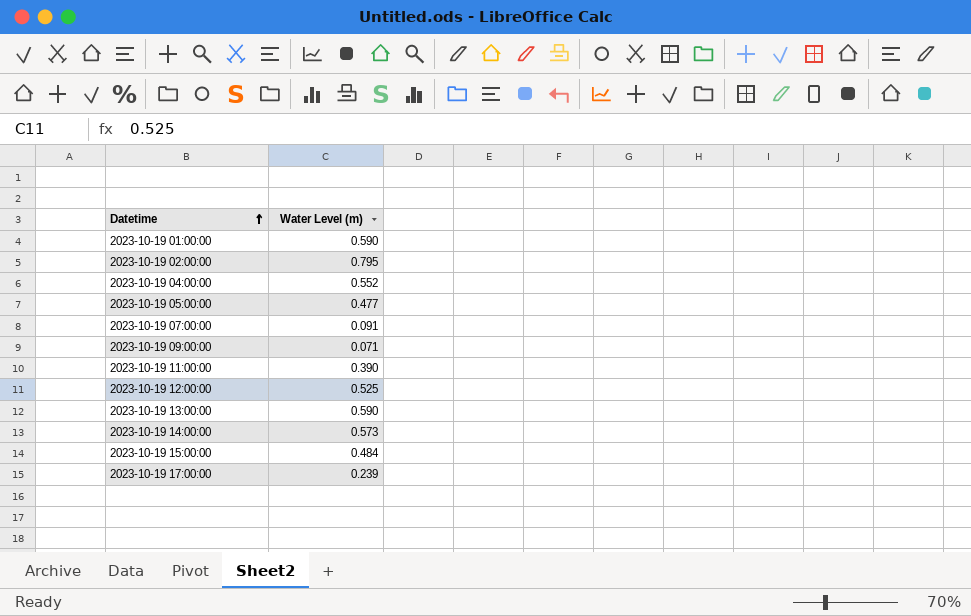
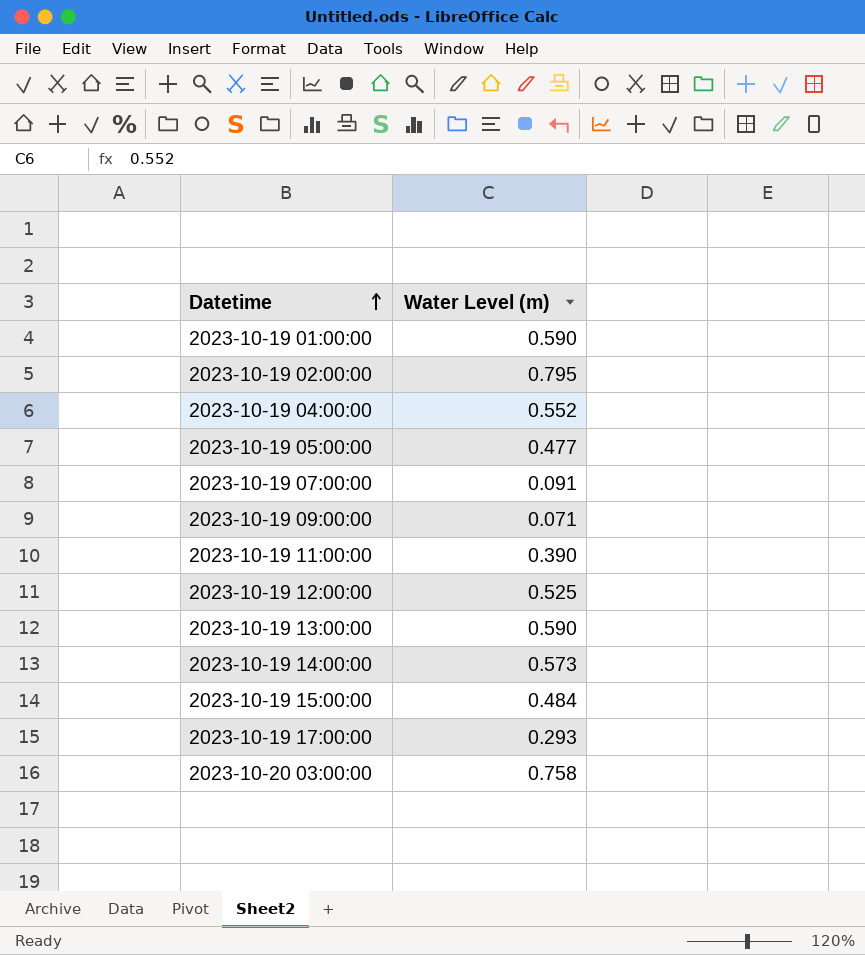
2023-10-19 17:00:00 | Water Level (m): 0.239 -> 0.293
row 2023-10-20 03:00:00: none -> 0.758

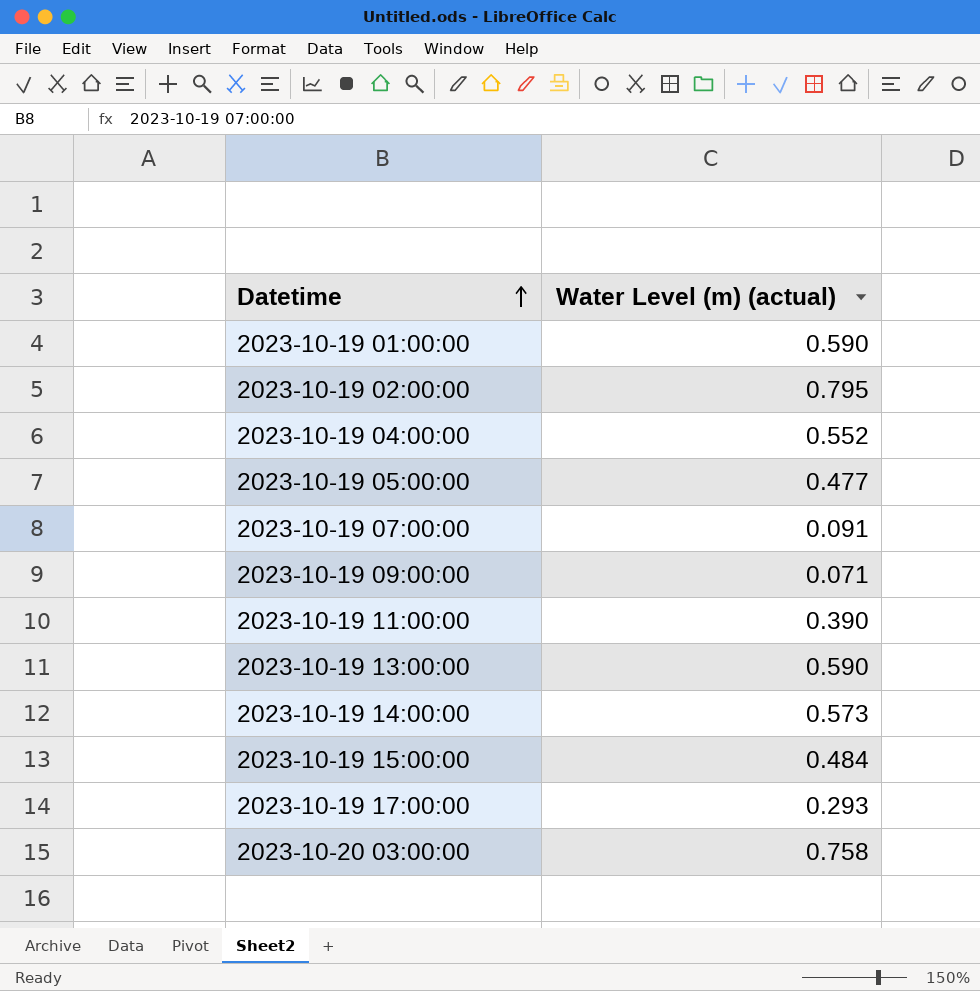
column name: Water Level (m) -> Water Level (m) (actual)
row 2023-10-19 12:00:00: 0.525 -> none

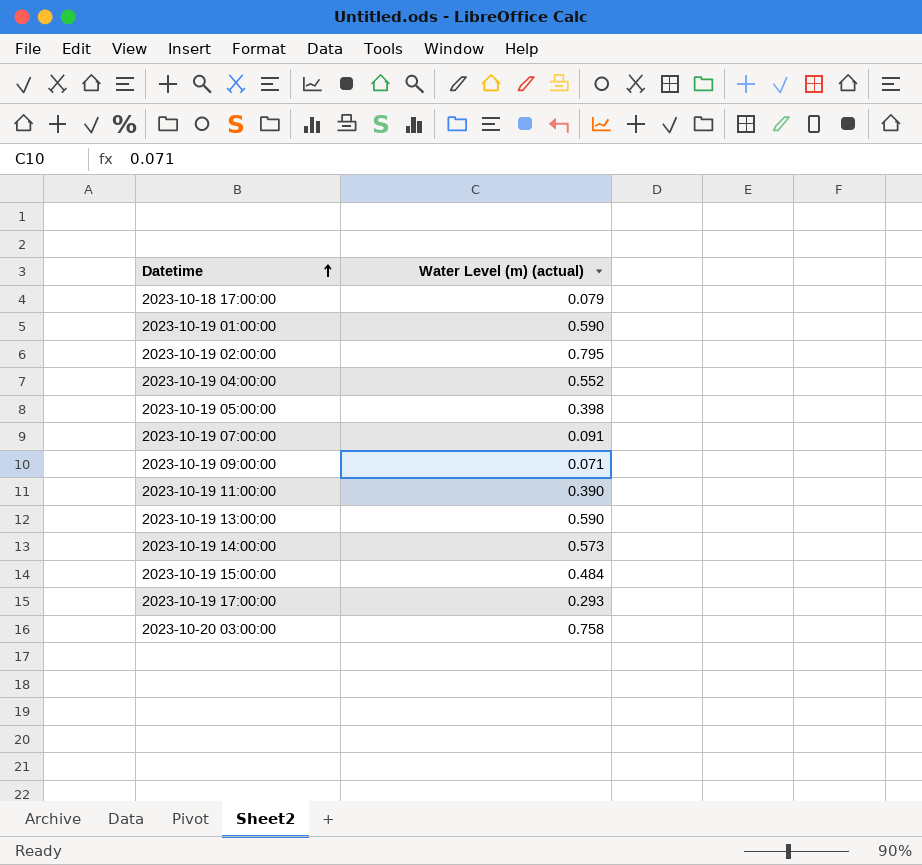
row 2023-10-18 17:00:00: none -> 0.079
2023-10-19 05:00:00 | Water Level (m) (actual): 0.477 -> 0.398

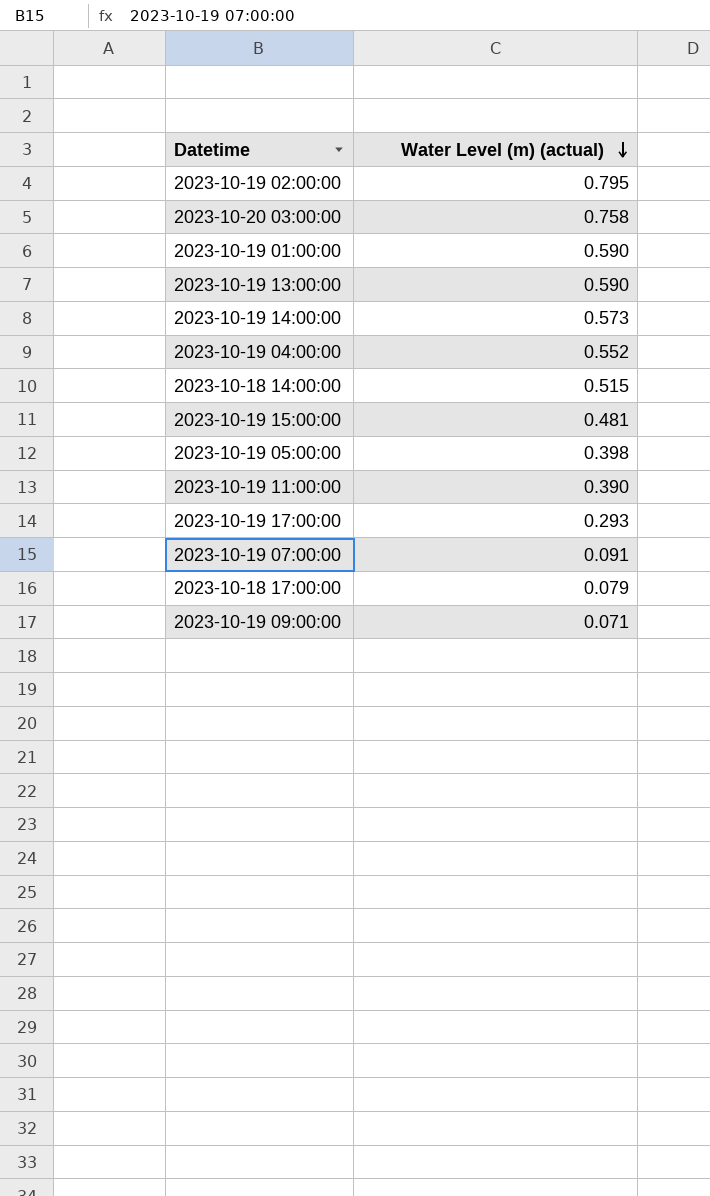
row order: Datetime ascending -> Water Level (m) (actual) descending
row 2023-10-18 14:00:00: none -> 0.515
2023-10-19 15:00:00 | Water Level (m) (actual): 0.484 -> 0.481

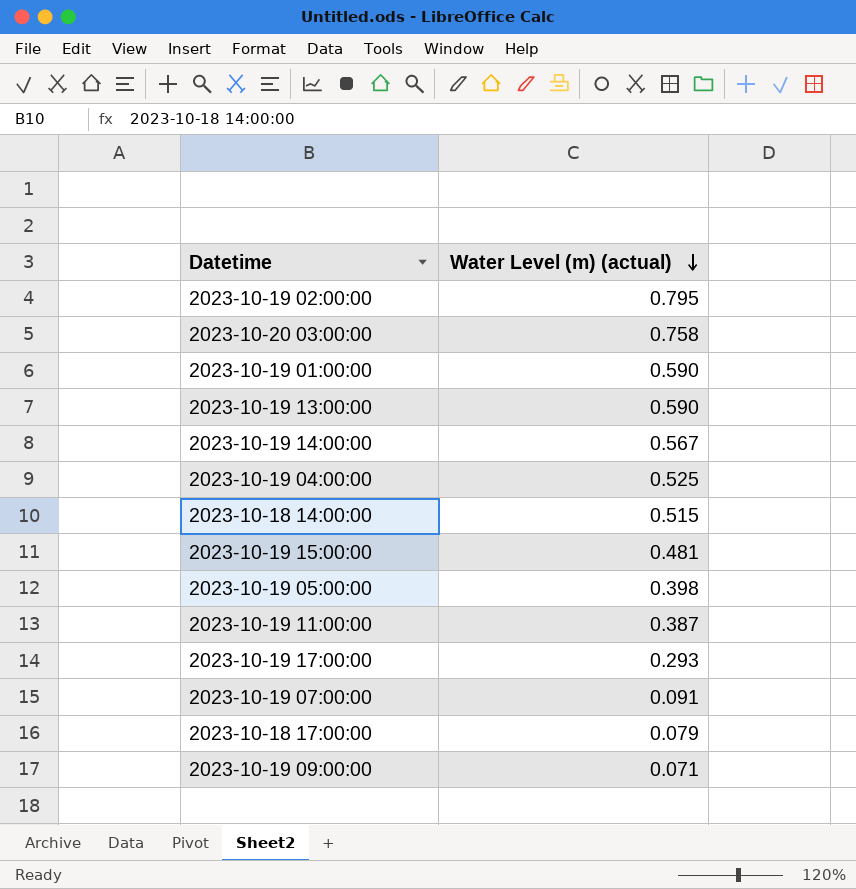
2023-10-19 14:00:00 | Water Level (m) (actual): 0.573 -> 0.567
2023-10-19 04:00:00 | Water Level (m) (actual): 0.552 -> 0.525
2023-10-19 11:00:00 | Water Level (m) (actual): 0.390 -> 0.387

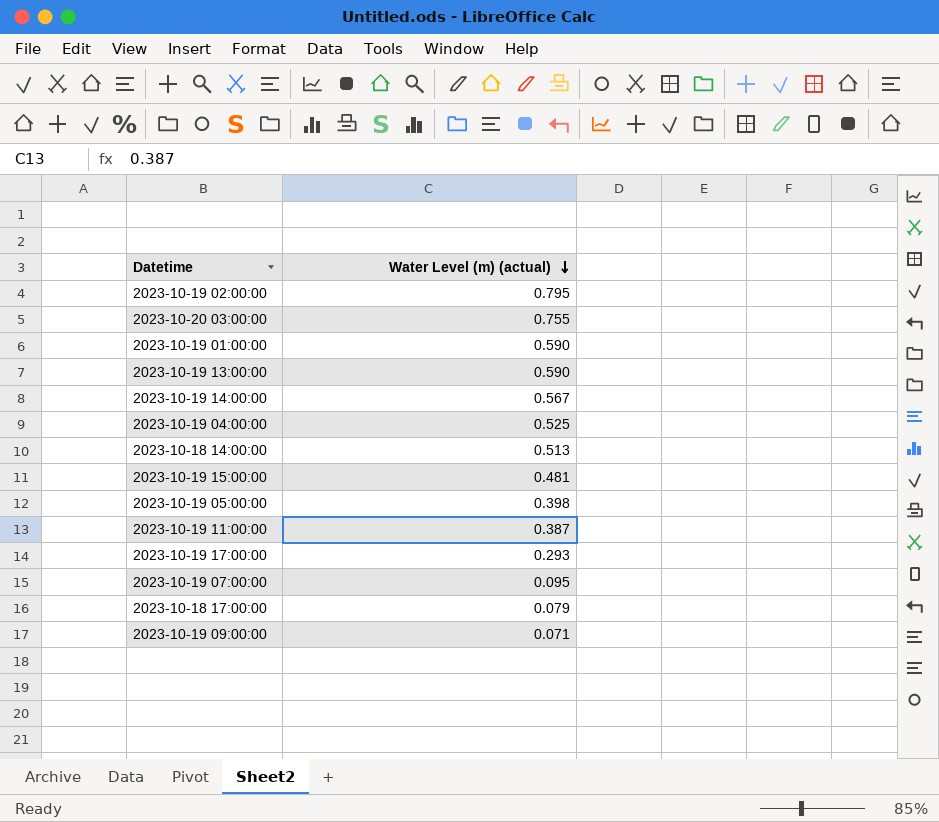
2023-10-20 03:00:00 | Water Level (m) (actual): 0.758 -> 0.755
2023-10-18 14:00:00 | Water Level (m) (actual): 0.515 -> 0.513
2023-10-19 07:00:00 | Water Level (m) (actual): 0.091 -> 0.095

